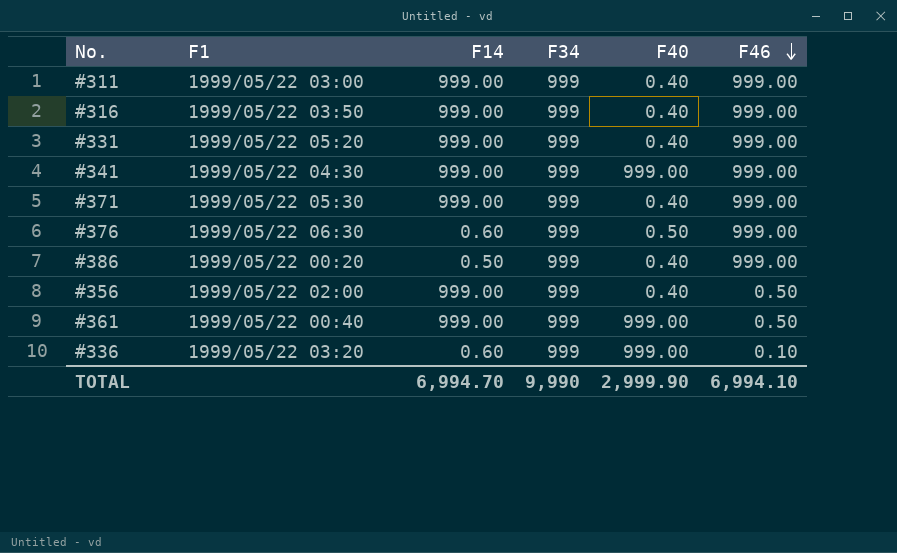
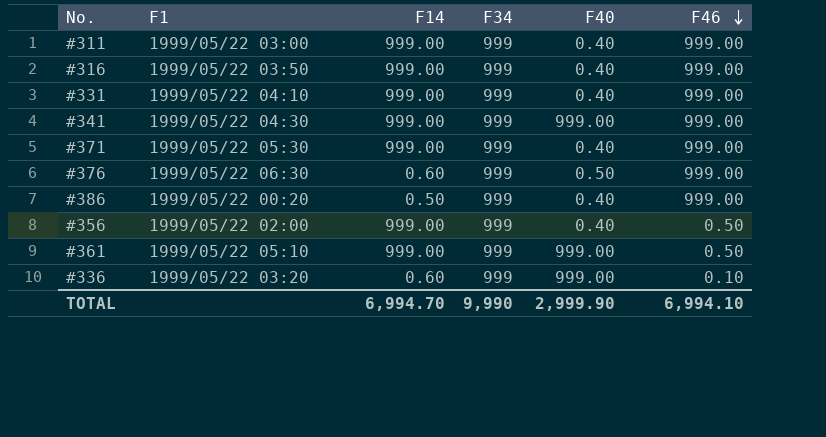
#331 | F1: 1999/05/22 05:20 -> 1999/05/22 04:10
#361 | F1: 1999/05/22 00:40 -> 1999/05/22 05:10

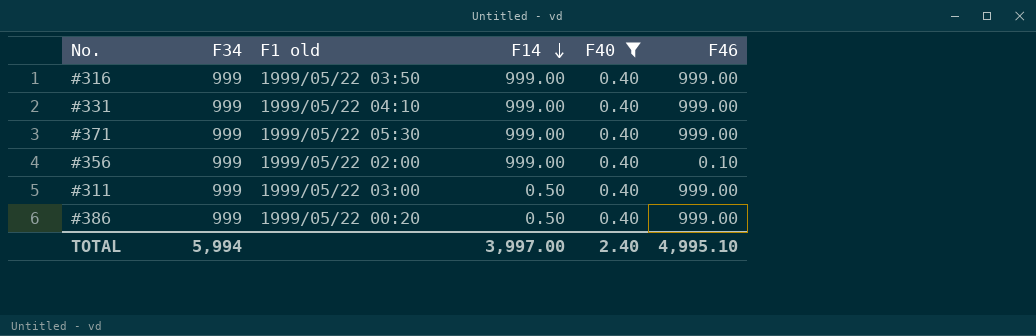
filter: none -> F40 = 0.40
row order: F46 descending -> F14 descending
column F34 | position: 4 -> 2
column name: F1 -> F1 old
#356 | F46: 0.50 -> 0.10
#311 | F14: 999.00 -> 0.50
TOTAL | F34: 9,990 -> 5,994
TOTAL | F14: 6,994.70 -> 3,997.00
TOTAL | F40: 2,999.90 -> 2.40
TOTAL | F46: 6,994.10 -> 4,995.10

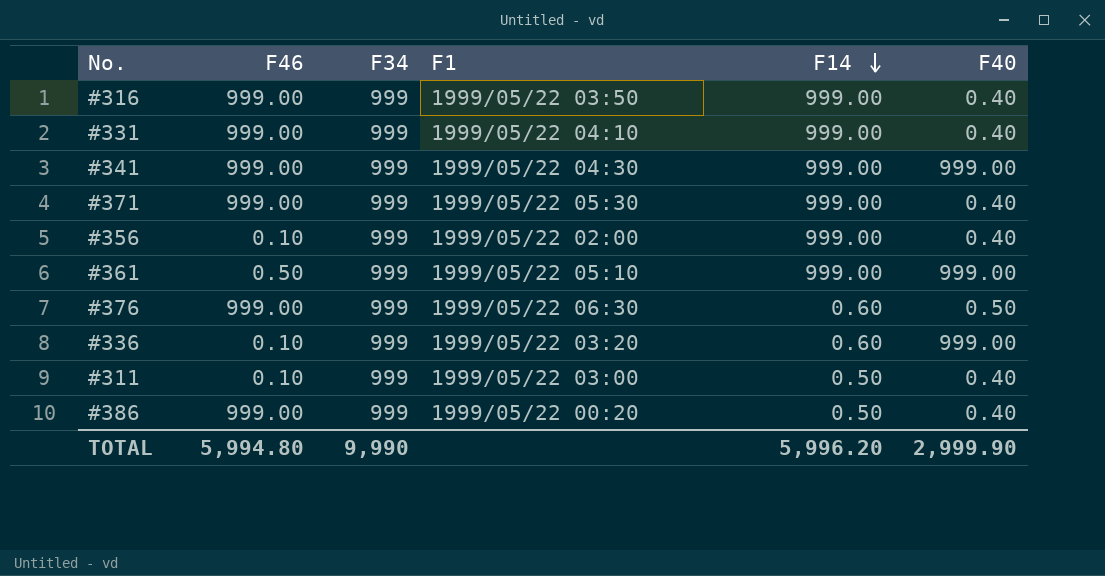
filter: F40 = 0.40 -> none
column F46 | position: 6 -> 2
column name: F1 old -> F1
#311 | F46: 999.00 -> 0.10
TOTAL | F46: 4,995.10 -> 5,994.80
TOTAL | F34: 5,994 -> 9,990
TOTAL | F14: 3,997.00 -> 5,996.20
TOTAL | F40: 2.40 -> 2,999.90

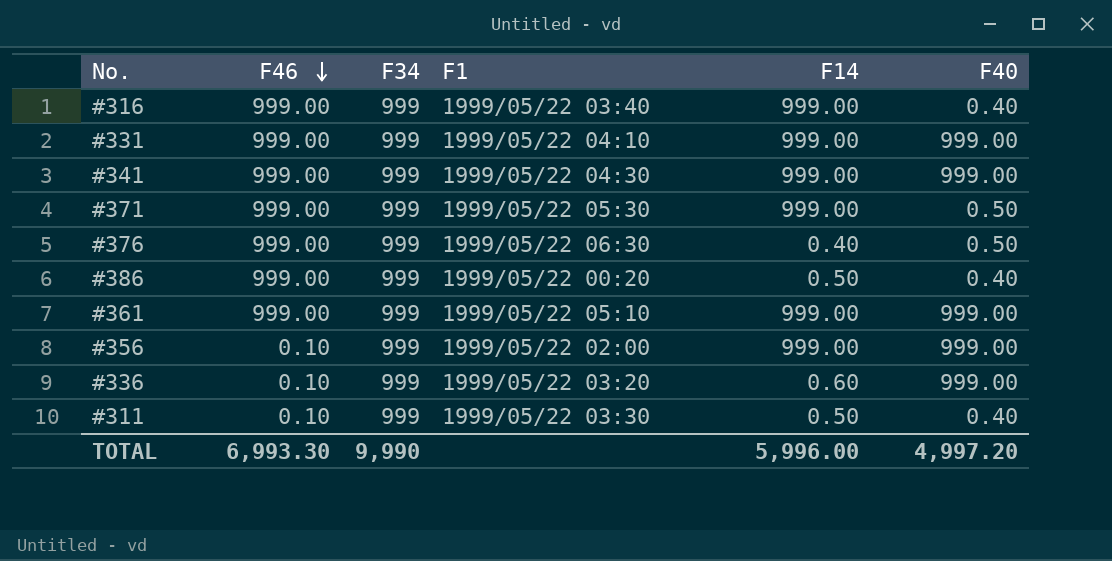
row order: F14 descending -> F46 descending
#316 | F1: 1999/05/22 03:50 -> 1999/05/22 03:40
#331 | F40: 0.40 -> 999.00
#371 | F40: 0.40 -> 0.50
#376 | F14: 0.60 -> 0.40
#361 | F46: 0.50 -> 999.00
#356 | F40: 0.40 -> 999.00
#311 | F1: 1999/05/22 03:00 -> 1999/05/22 03:30
TOTAL | F46: 5,994.80 -> 6,993.30
TOTAL | F14: 5,996.20 -> 5,996.00
TOTAL | F40: 2,999.90 -> 4,997.20

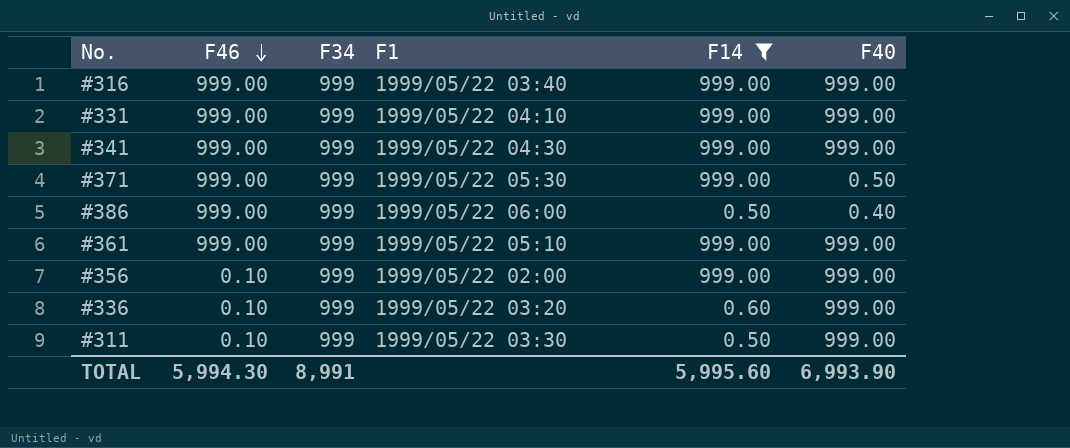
filter: none -> F14 != 0.40
#316 | F40: 0.40 -> 999.00
#386 | F1: 1999/05/22 00:20 -> 1999/05/22 06:00
#311 | F40: 0.40 -> 999.00
TOTAL | F46: 6,993.30 -> 5,994.30
TOTAL | F34: 9,990 -> 8,991
TOTAL | F14: 5,996.00 -> 5,995.60
TOTAL | F40: 4,997.20 -> 6,993.90

